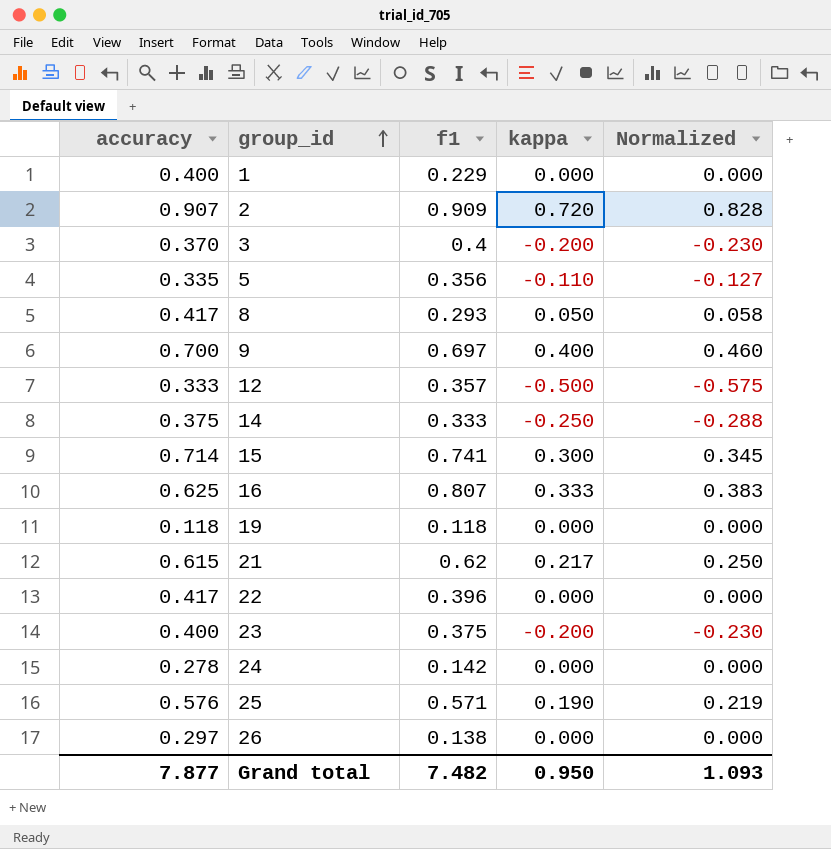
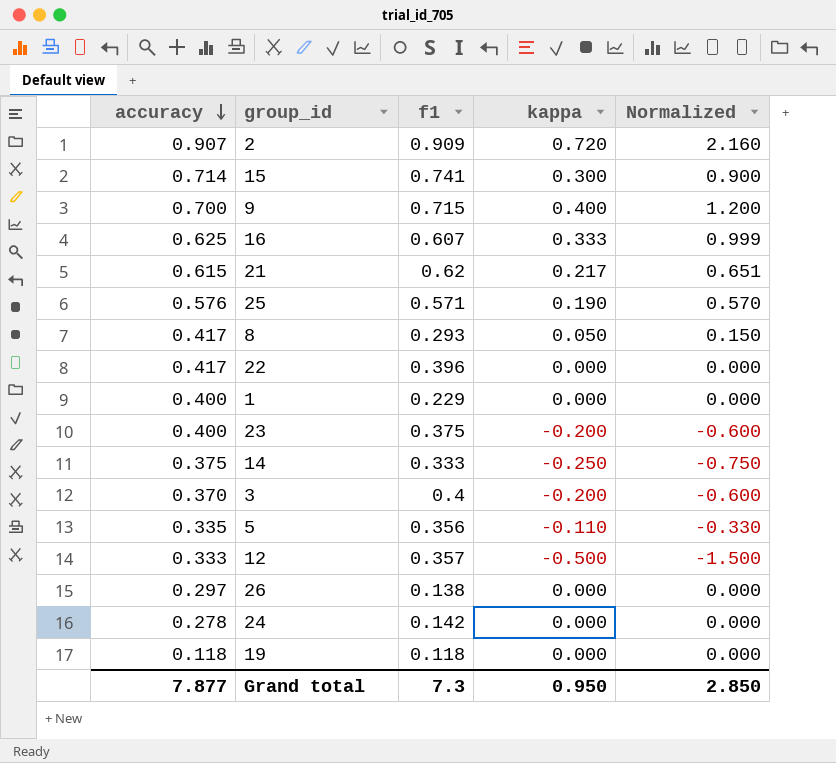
row order: group_id ascending -> accuracy descending
column Normalized | formula: [kappa] * 1.15 -> [kappa] * 3
9 | f1: 0.697 -> 0.715
16 | f1: 0.807 -> 0.607
Grand total | f1: 7.482 -> 7.3
Grand total | Normalized: 1.093 -> 2.850

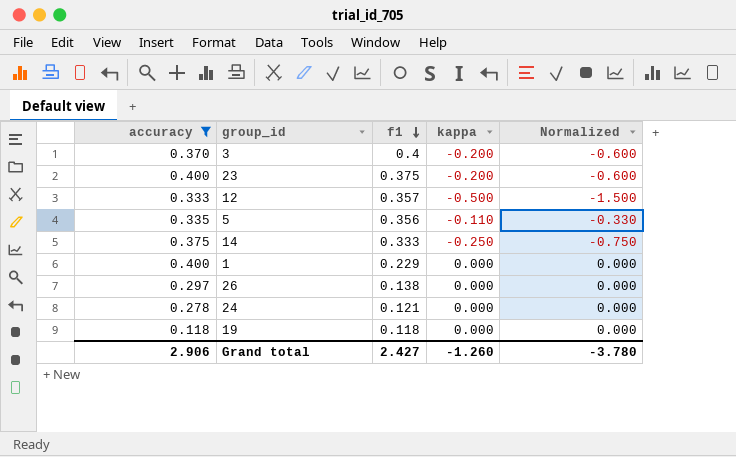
filter: none -> accuracy <= 0.400
row order: accuracy descending -> f1 descending
24 | f1: 0.142 -> 0.121
Grand total | accuracy: 7.877 -> 2.906
Grand total | f1: 7.3 -> 2.427
Grand total | kappa: 0.950 -> -1.260
Grand total | Normalized: 2.850 -> -3.780

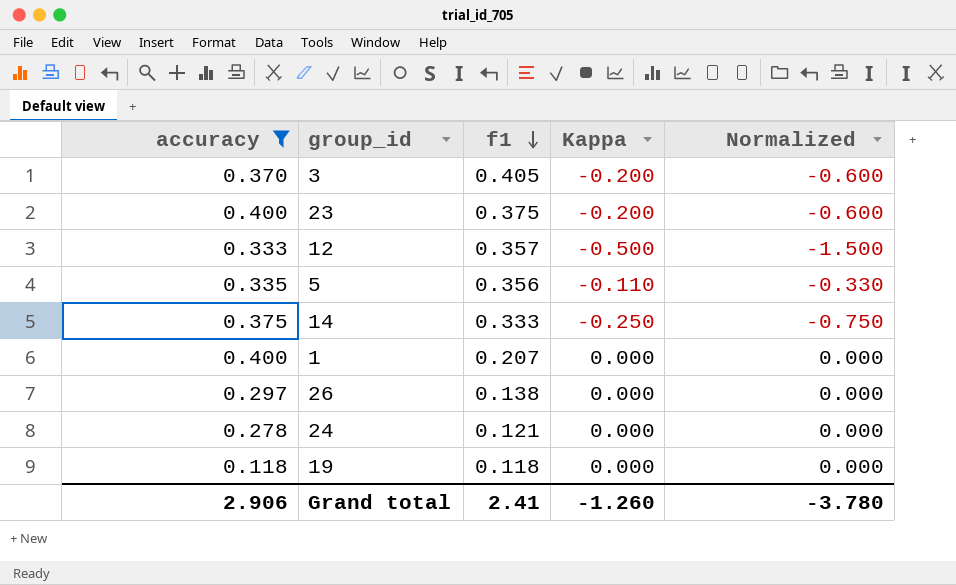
column name: kappa -> Kappa
3 | f1: 0.4 -> 0.405
1 | f1: 0.229 -> 0.207
Grand total | f1: 2.427 -> 2.41

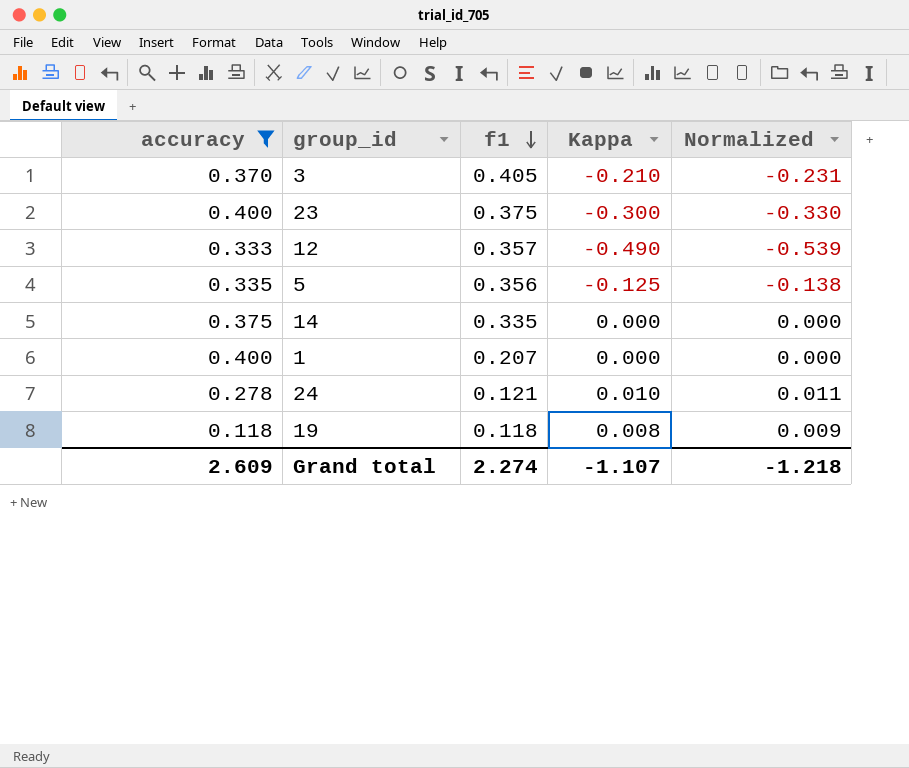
column Normalized | formula: [Kappa] * 3 -> [Kappa] * 1.1
row 26: 0.297 | 0.138 | 0.000 | 0.000 -> none
3 | Kappa: -0.200 -> -0.210
23 | Kappa: -0.200 -> -0.300
12 | Kappa: -0.500 -> -0.490
5 | Kappa: -0.110 -> -0.125
14 | f1: 0.333 -> 0.335
14 | Kappa: -0.250 -> 0.000
24 | Kappa: 0.000 -> 0.010
19 | Kappa: 0.000 -> 0.008
Grand total | accuracy: 2.906 -> 2.609
Grand total | f1: 2.41 -> 2.274
Grand total | Kappa: -1.260 -> -1.107
Grand total | Normalized: -3.780 -> -1.218

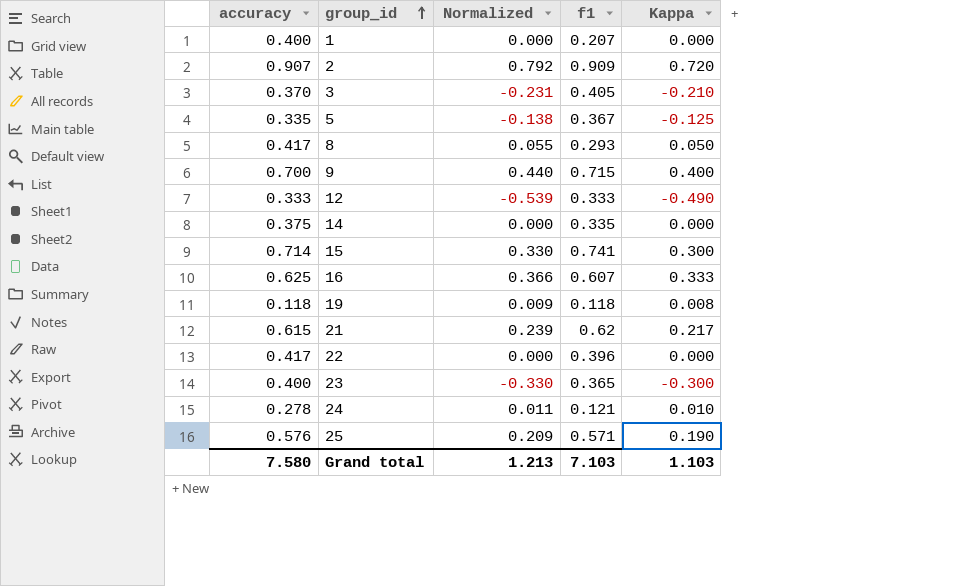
filter: accuracy <= 0.400 -> none
row order: f1 descending -> group_id ascending
column Normalized | position: 5 -> 3
5 | f1: 0.356 -> 0.367
12 | f1: 0.357 -> 0.333
23 | f1: 0.375 -> 0.365
Grand total | accuracy: 2.609 -> 7.580
Grand total | Normalized: -1.218 -> 1.213
Grand total | f1: 2.274 -> 7.103
Grand total | Kappa: -1.107 -> 1.103

